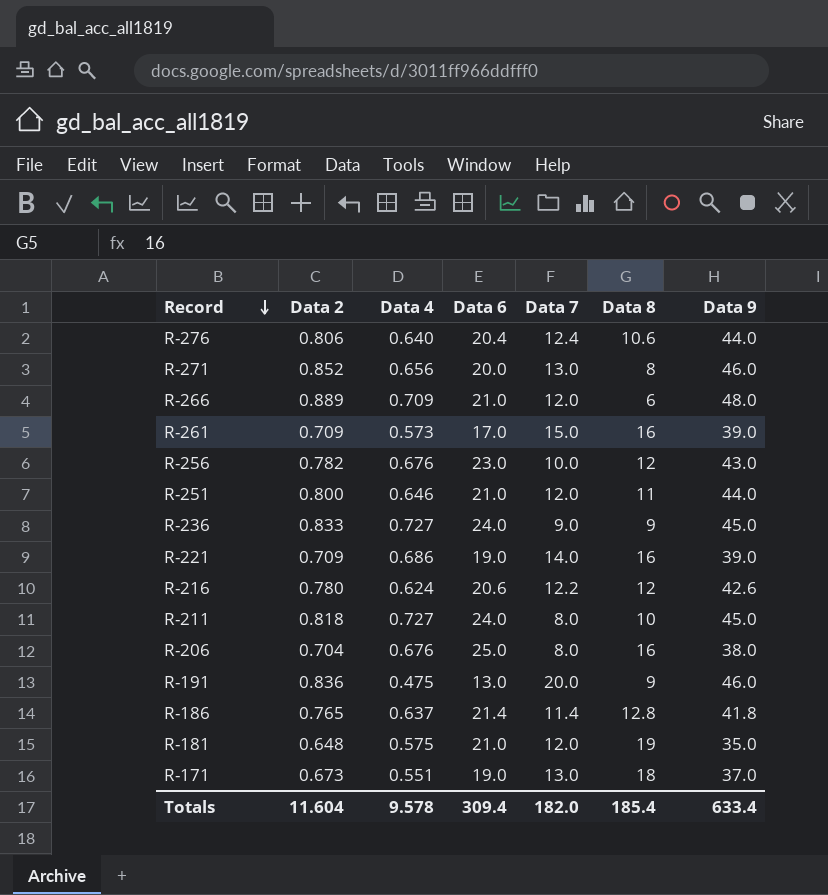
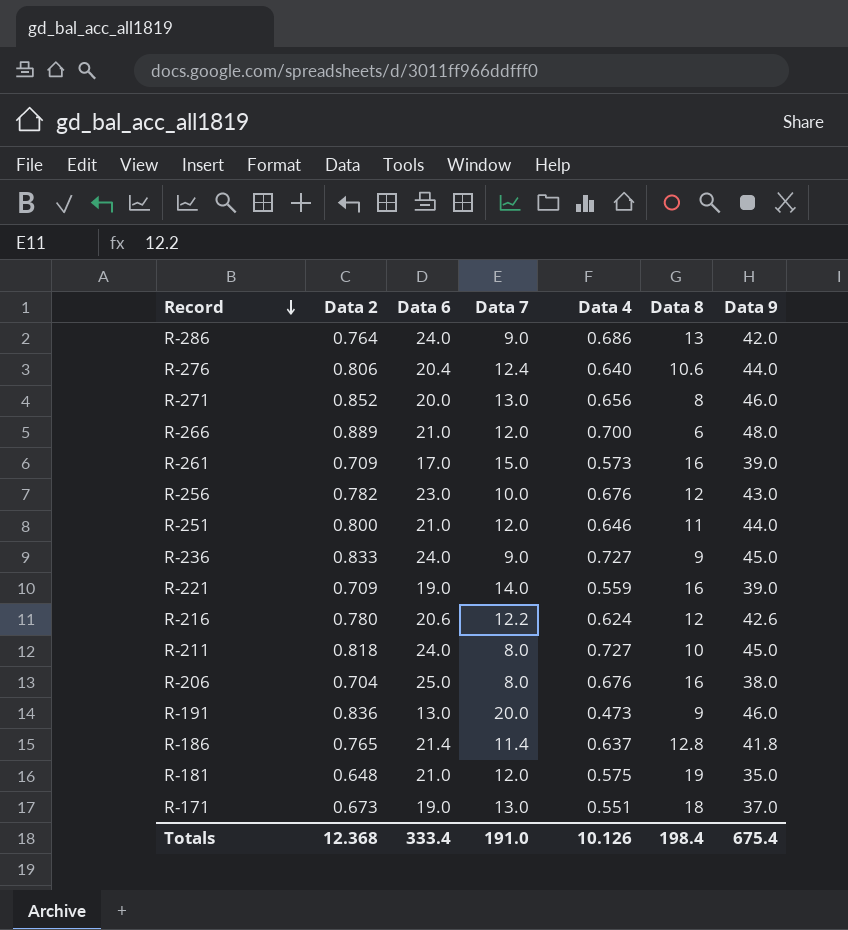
column Data 4 | position: 3 -> 5
row R-286: none -> 0.764 | 24.0 | 9.0 | 0.686 | 13 | 42.0
R-266 | Data 4: 0.709 -> 0.700
R-221 | Data 4: 0.686 -> 0.559
R-191 | Data 4: 0.475 -> 0.473
Totals | Data 2: 11.604 -> 12.368
Totals | Data 6: 309.4 -> 333.4
Totals | Data 7: 182.0 -> 191.0
Totals | Data 4: 9.578 -> 10.126
Totals | Data 8: 185.4 -> 198.4
Totals | Data 9: 633.4 -> 675.4

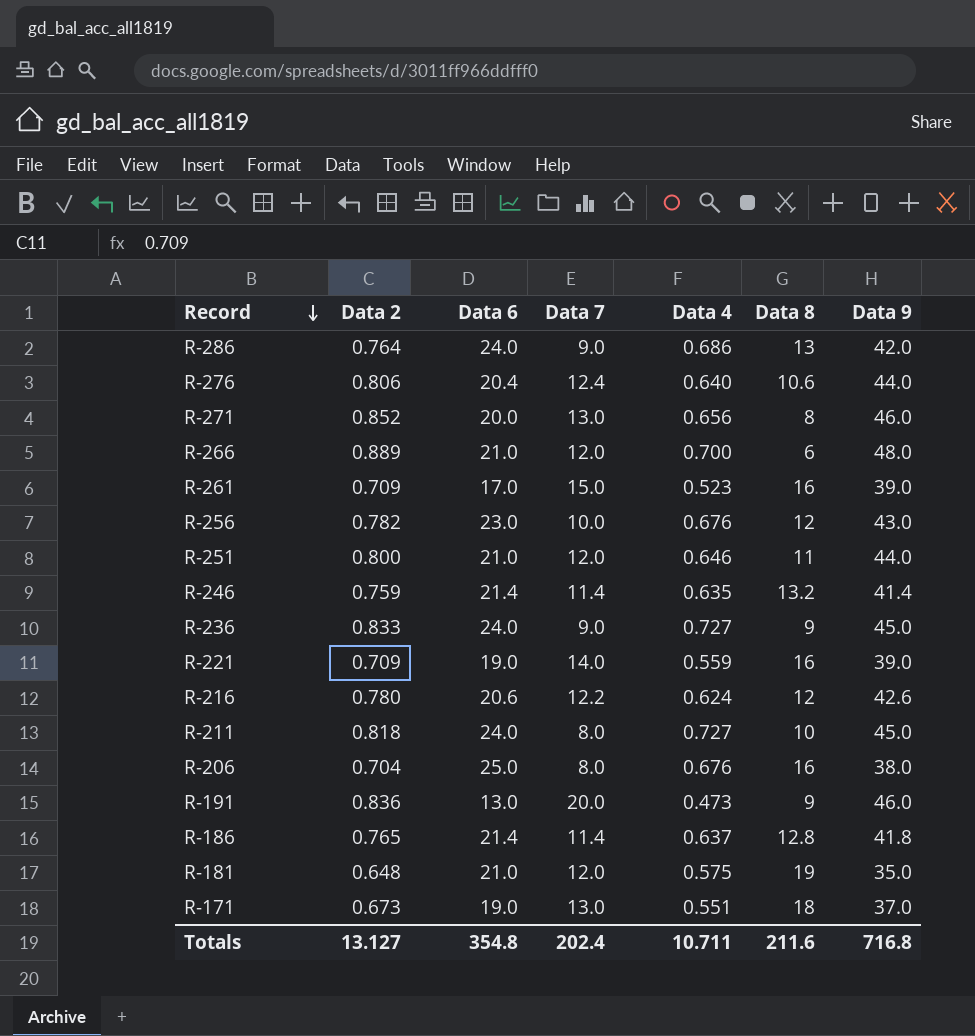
R-261 | Data 4: 0.573 -> 0.523
row R-246: none -> 0.759 | 21.4 | 11.4 | 0.635 | 13.2 | 41.4
Totals | Data 2: 12.368 -> 13.127
Totals | Data 6: 333.4 -> 354.8
Totals | Data 7: 191.0 -> 202.4
Totals | Data 4: 10.126 -> 10.711
Totals | Data 8: 198.4 -> 211.6
Totals | Data 9: 675.4 -> 716.8

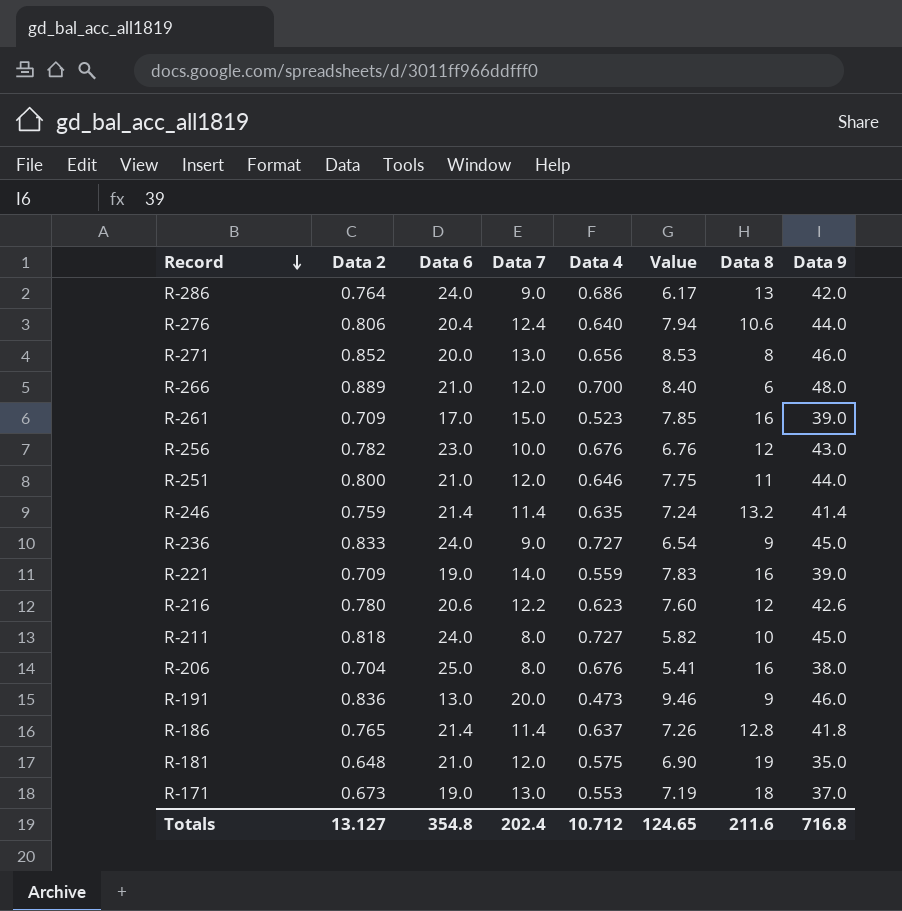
column Value | formula: none -> [Data 7] * [Data 4]
R-216 | Data 4: 0.624 -> 0.623
R-171 | Data 4: 0.551 -> 0.553
Totals | Data 4: 10.711 -> 10.712

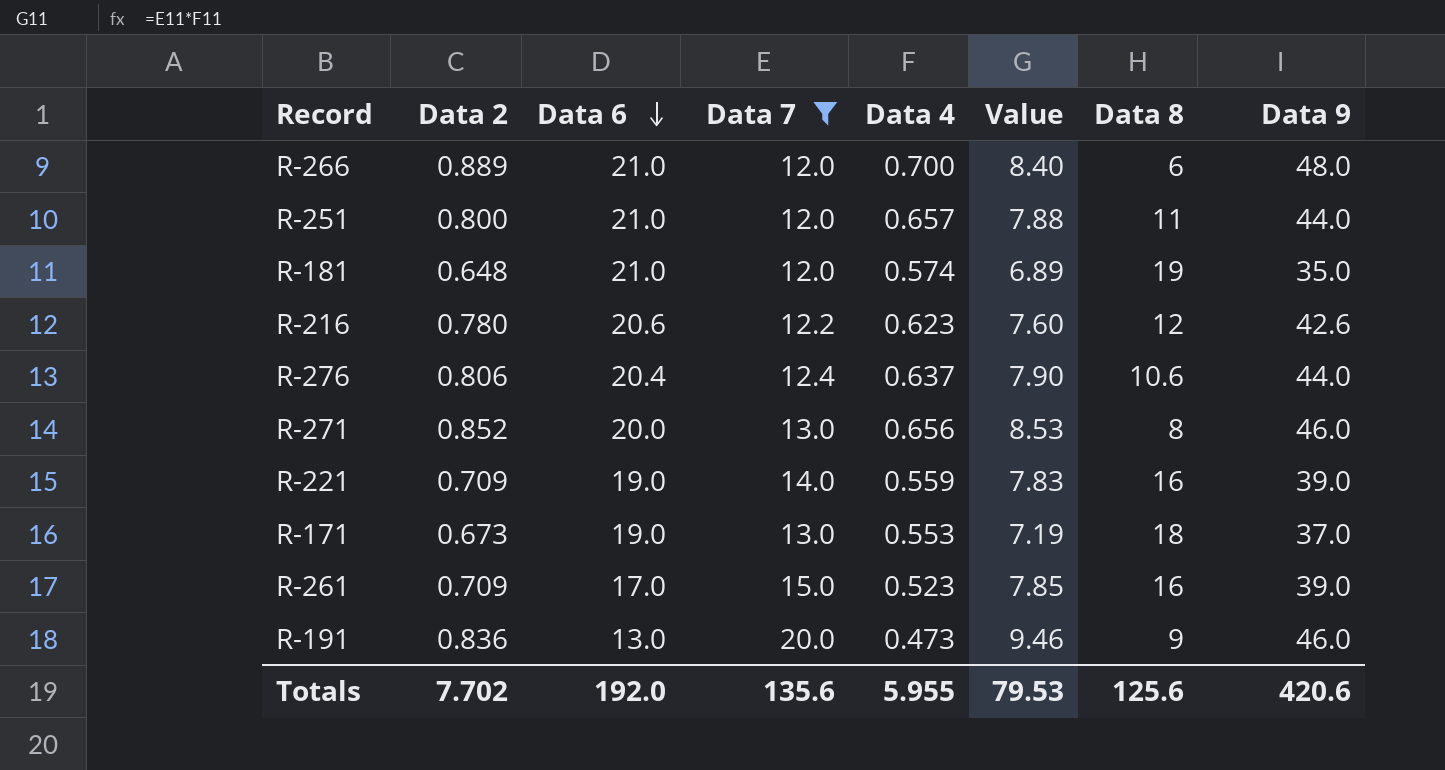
filter: none -> Data 7 >= 12.0
row order: Record descending -> Data 6 descending
R-251 | Data 4: 0.646 -> 0.657
R-251 | Value: 7.75 -> 7.88
R-181 | Data 4: 0.575 -> 0.574
R-181 | Value: 6.90 -> 6.89
R-276 | Data 4: 0.640 -> 0.637
R-276 | Value: 7.94 -> 7.90
Totals | Data 2: 13.127 -> 7.702
Totals | Data 6: 354.8 -> 192.0
Totals | Data 7: 202.4 -> 135.6
Totals | Data 4: 10.712 -> 5.955
Totals | Value: 124.65 -> 79.53
Totals | Data 8: 211.6 -> 125.6
Totals | Data 9: 716.8 -> 420.6

